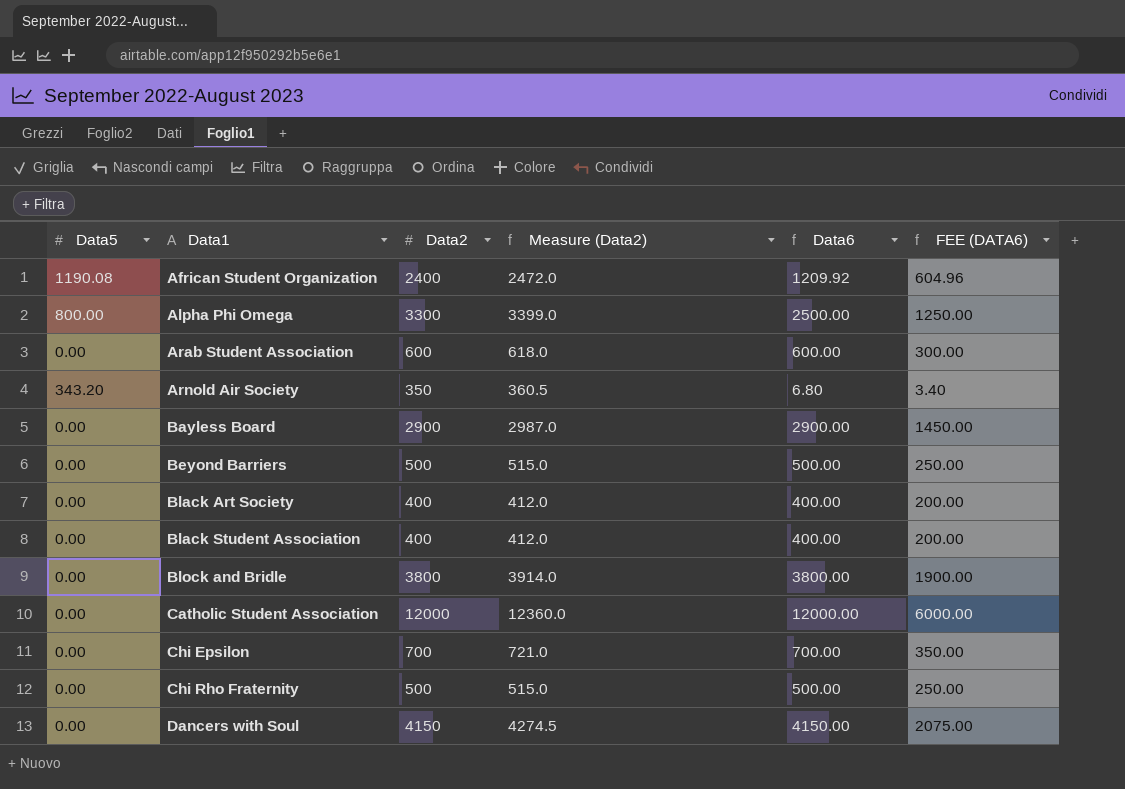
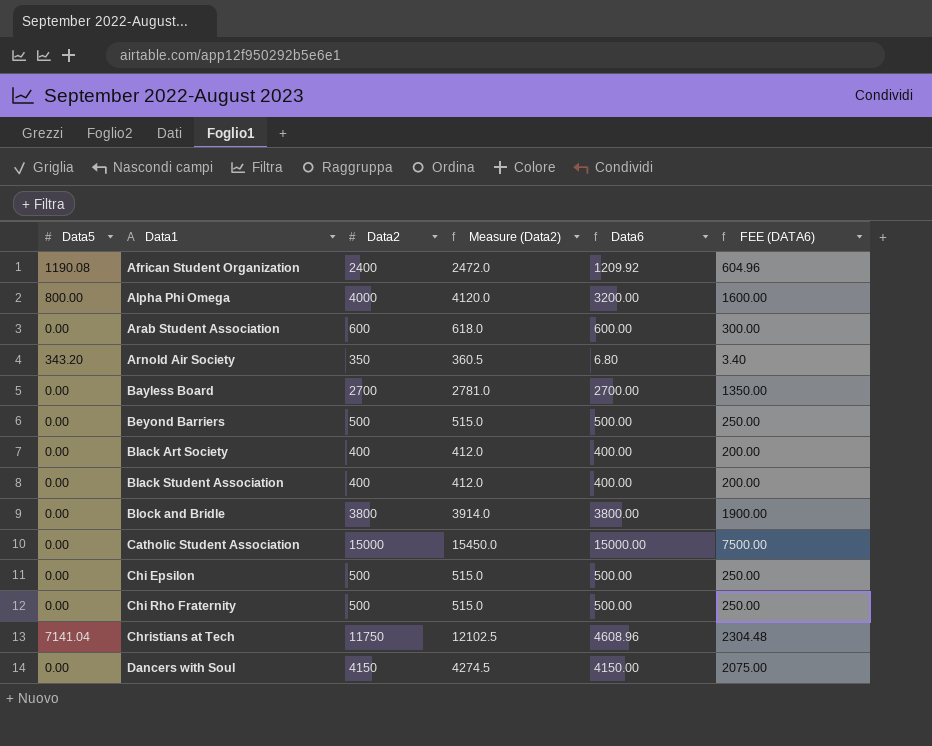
Alpha Phi Omega | Data2: 3300 -> 4000
Alpha Phi Omega | Measure (Data2): 3399.0 -> 4120.0
Alpha Phi Omega | Data6: 2500.00 -> 3200.00
Alpha Phi Omega | FEE (DATA6): 1250.00 -> 1600.00
Bayless Board | Data2: 2900 -> 2700
Bayless Board | Measure (Data2): 2987.0 -> 2781.0
Bayless Board | Data6: 2900.00 -> 2700.00
Bayless Board | FEE (DATA6): 1450.00 -> 1350.00
Catholic Student Association | Data2: 12000 -> 15000
Catholic Student Association | Measure (Data2): 12360.0 -> 15450.0
Catholic Student Association | Data6: 12000.00 -> 15000.00
Catholic Student Association | FEE (DATA6): 6000.00 -> 7500.00
Chi Epsilon | Data2: 700 -> 500
Chi Epsilon | Measure (Data2): 721.0 -> 515.0
Chi Epsilon | Data6: 700.00 -> 500.00
Chi Epsilon | FEE (DATA6): 350.00 -> 250.00
row Christians at Tech: none -> 7141.04 | 11750 | 12102.5 | 4608.96 | 2304.48

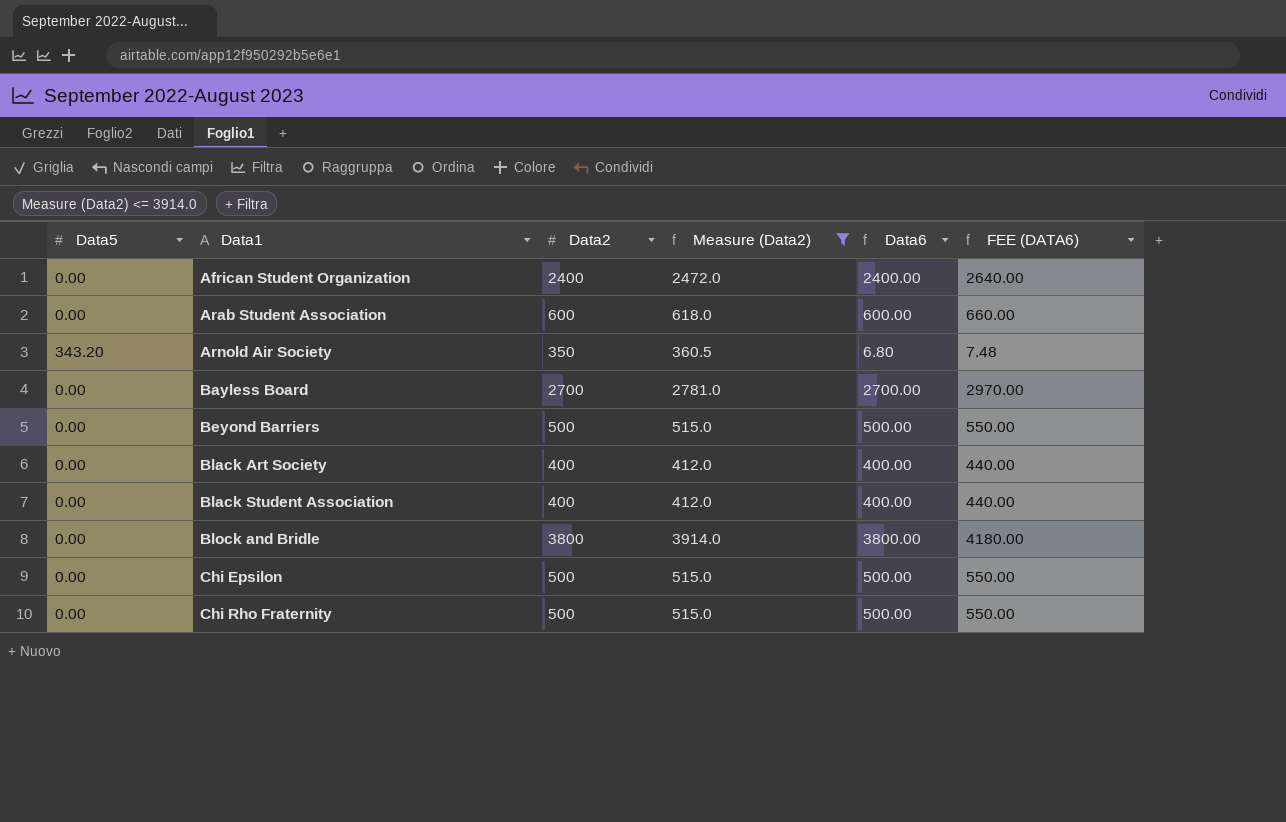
filter: none -> Measure (Data2) <= 3914.0
column FEE (DATA6) | formula: [Data6] * 0.5 -> [Data6] * 1.1
African Student Organization | Data5: 1190.08 -> 0.00
African Student Organization | Data6: 1209.92 -> 2400.00

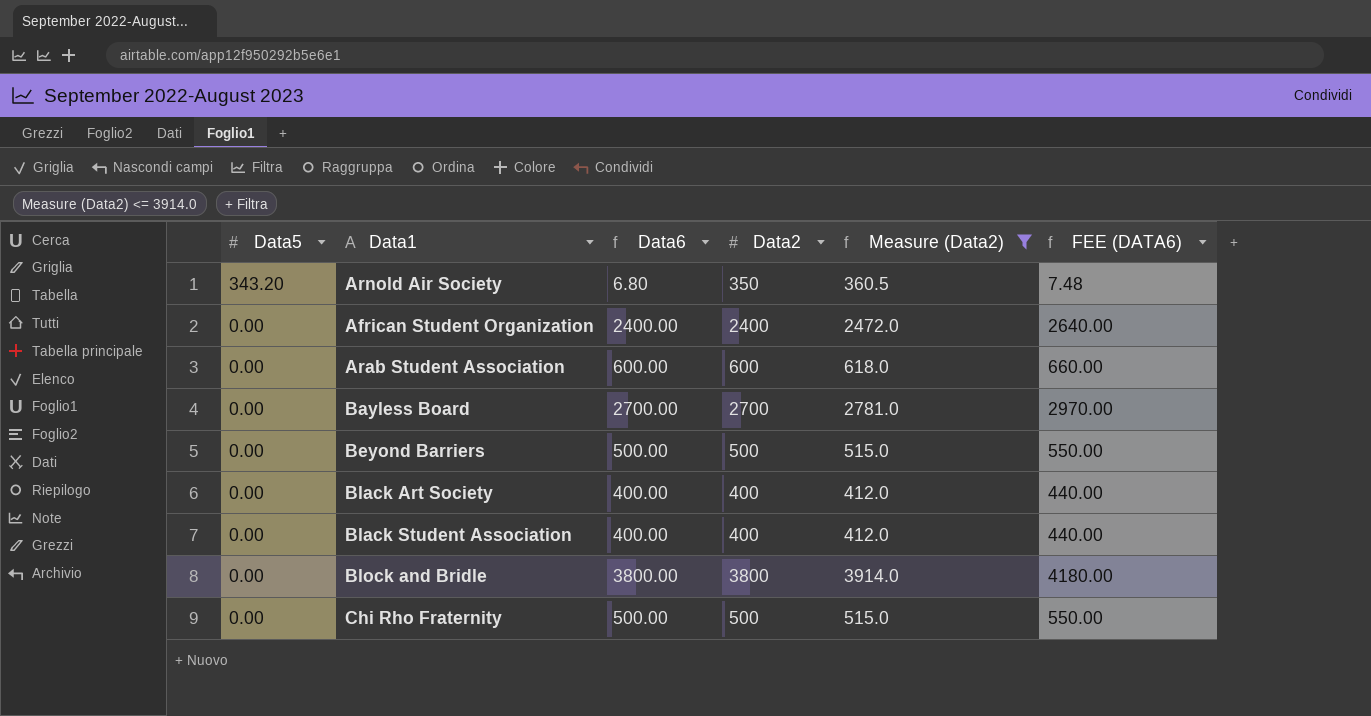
row order: Data1 ascending -> Data5 descending
column Data6 | position: 5 -> 3
row Chi Epsilon: 0.00 | 500 | 515.0 | 500.00 | 550.00 -> none

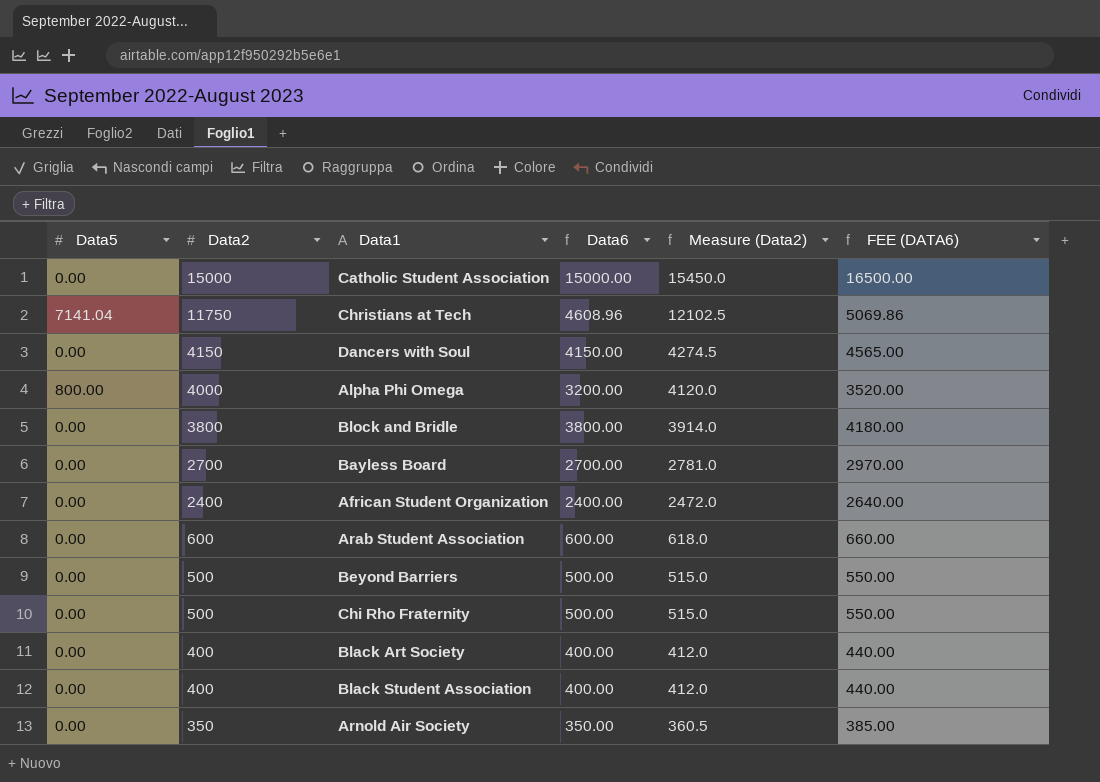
filter: Measure (Data2) <= 3914.0 -> none
row order: Data5 descending -> Data2 descending
column Data2 | position: 4 -> 2
Arnold Air Society | Data5: 343.20 -> 0.00
Arnold Air Society | Data6: 6.80 -> 350.00
Arnold Air Society | FEE (DATA6): 7.48 -> 385.00

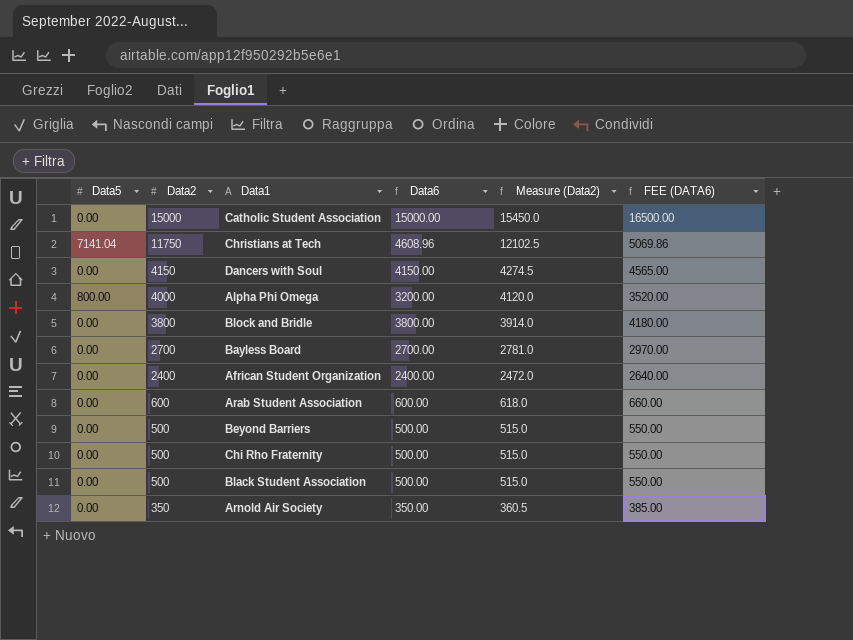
row Black Art Society: 0.00 | 400 | 400.00 | 412.0 | 440.00 -> none
Black Student Association | Data2: 400 -> 500
Black Student Association | Data6: 400.00 -> 500.00
Black Student Association | Measure (Data2): 412.0 -> 515.0
Black Student Association | FEE (DATA6): 440.00 -> 550.00

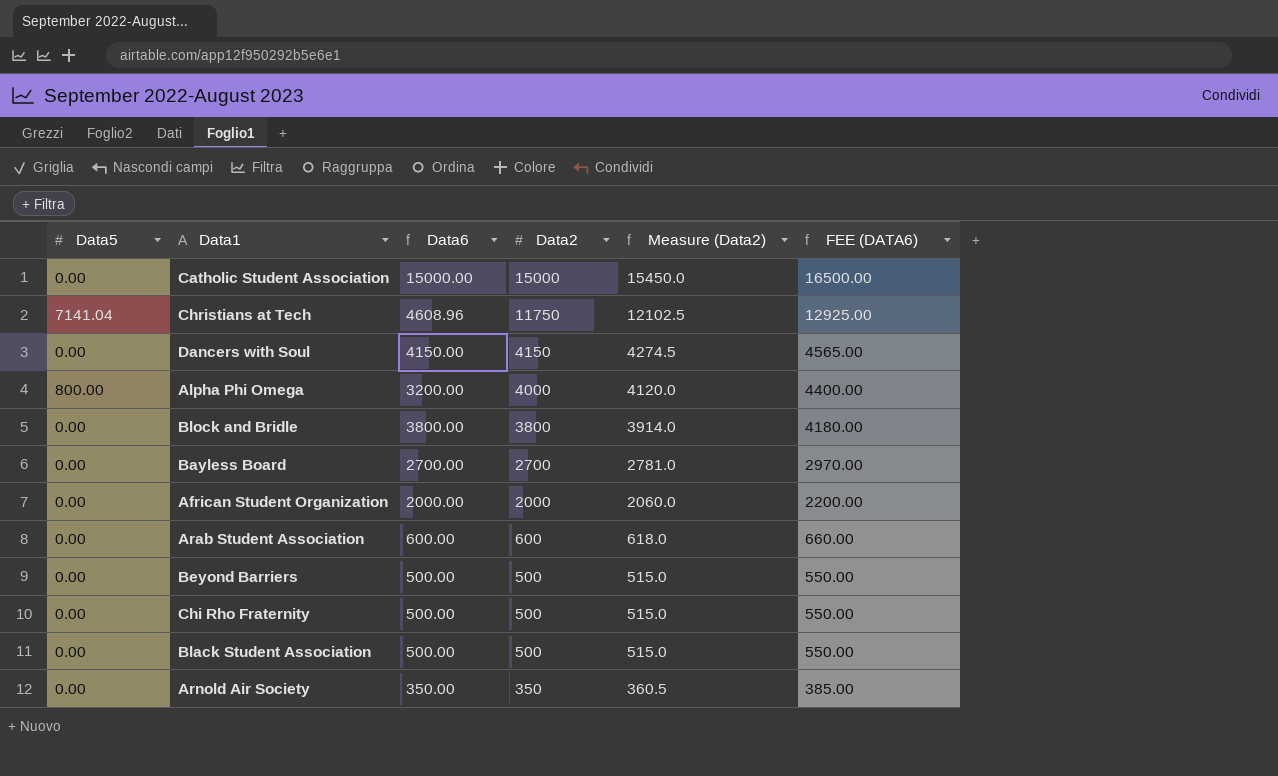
column Data2 | position: 2 -> 4
column FEE (DATA6) | formula: [Data6] * 1.1 -> [Data2] * 1.1
African Student Organization | Data6: 2400.00 -> 2000.00
African Student Organization | Data2: 2400 -> 2000
African Student Organization | Measure (Data2): 2472.0 -> 2060.0

